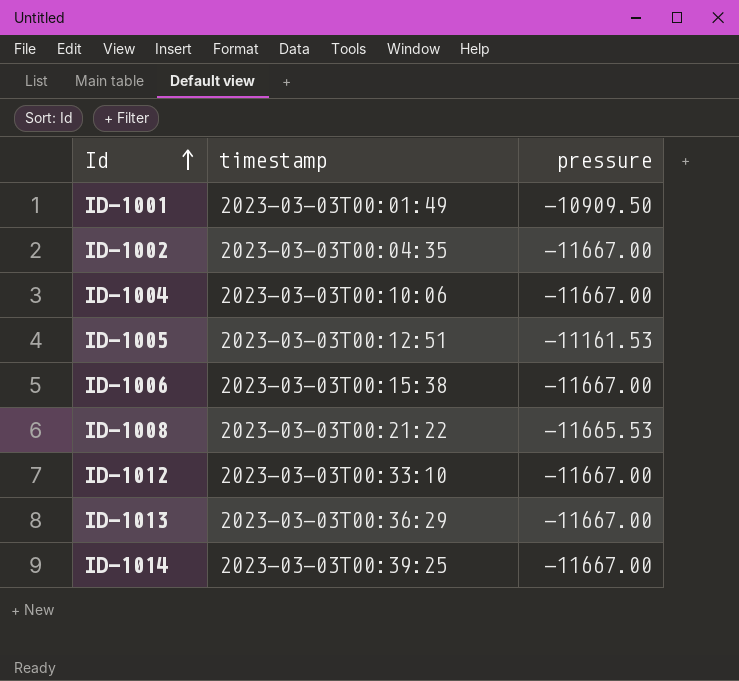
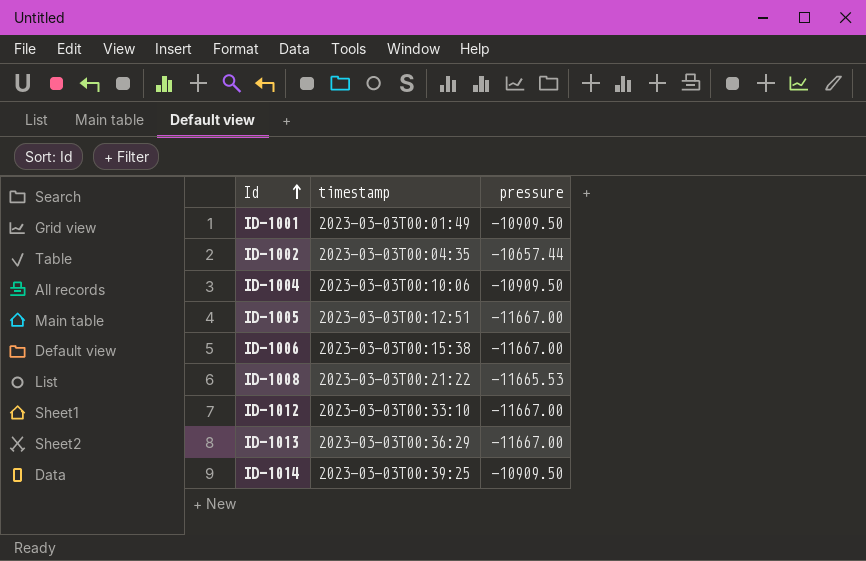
ID-1002 | pressure: -11667.00 -> -10657.44
ID-1004 | pressure: -11667.00 -> -10909.50
ID-1005 | pressure: -11161.53 -> -11667.00
ID-1014 | pressure: -11667.00 -> -10909.50

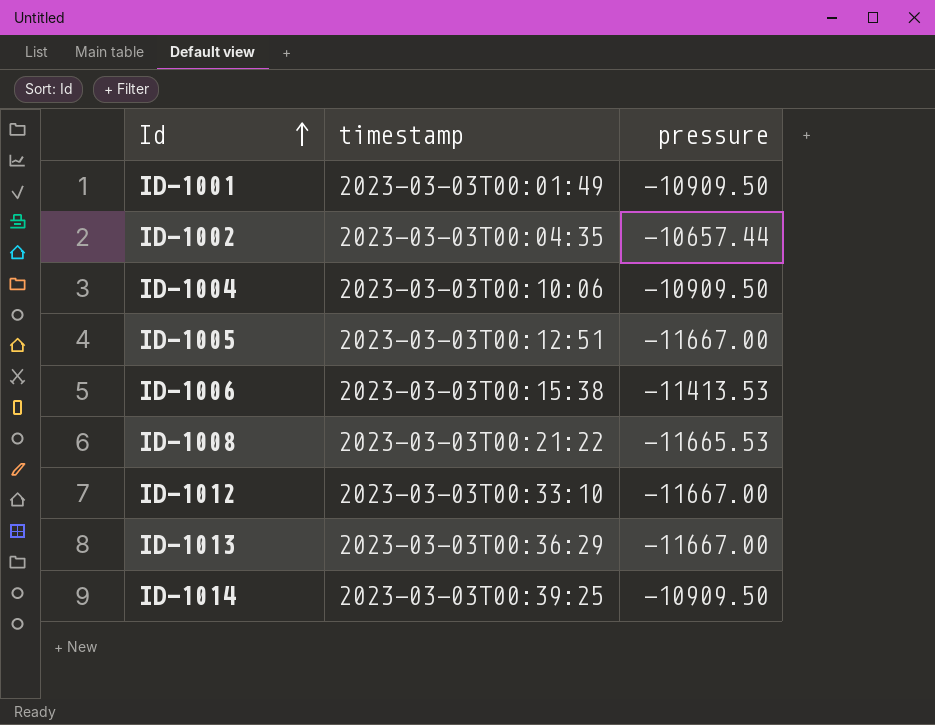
ID-1006 | pressure: -11667.00 -> -11413.53

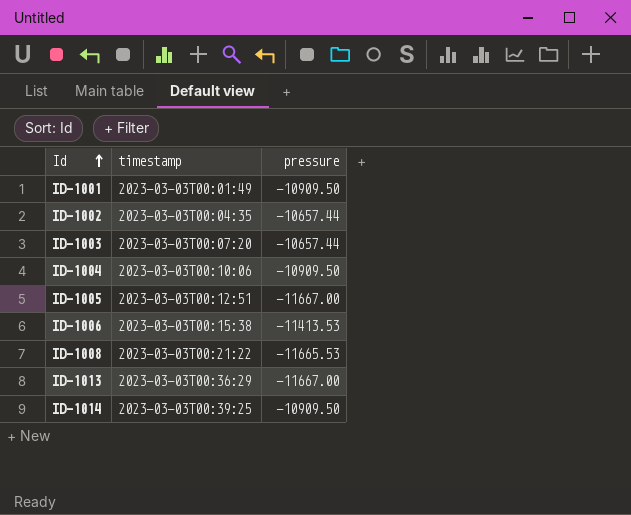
row ID-1012: 2023-03-03T00:33:10 | -11667.00 -> none
row ID-1003: none -> 2023-03-03T00:07:20 | -10657.44

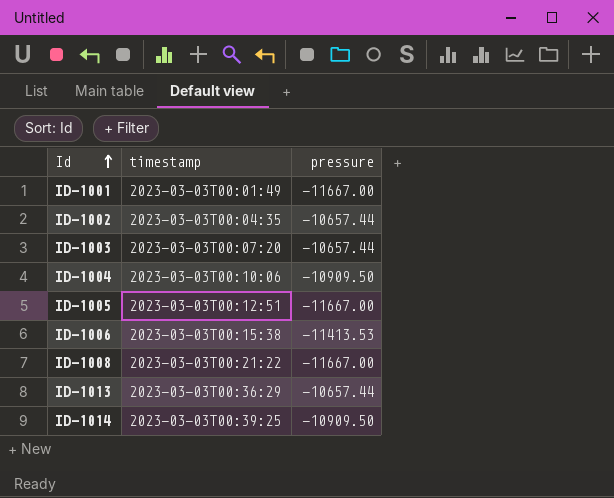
ID-1001 | pressure: -10909.50 -> -11667.00
ID-1008 | pressure: -11665.53 -> -11667.00
ID-1013 | pressure: -11667.00 -> -10657.44

